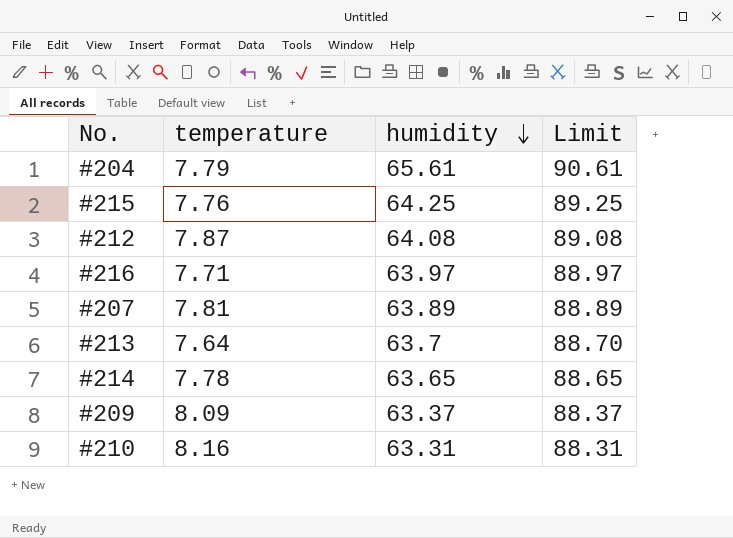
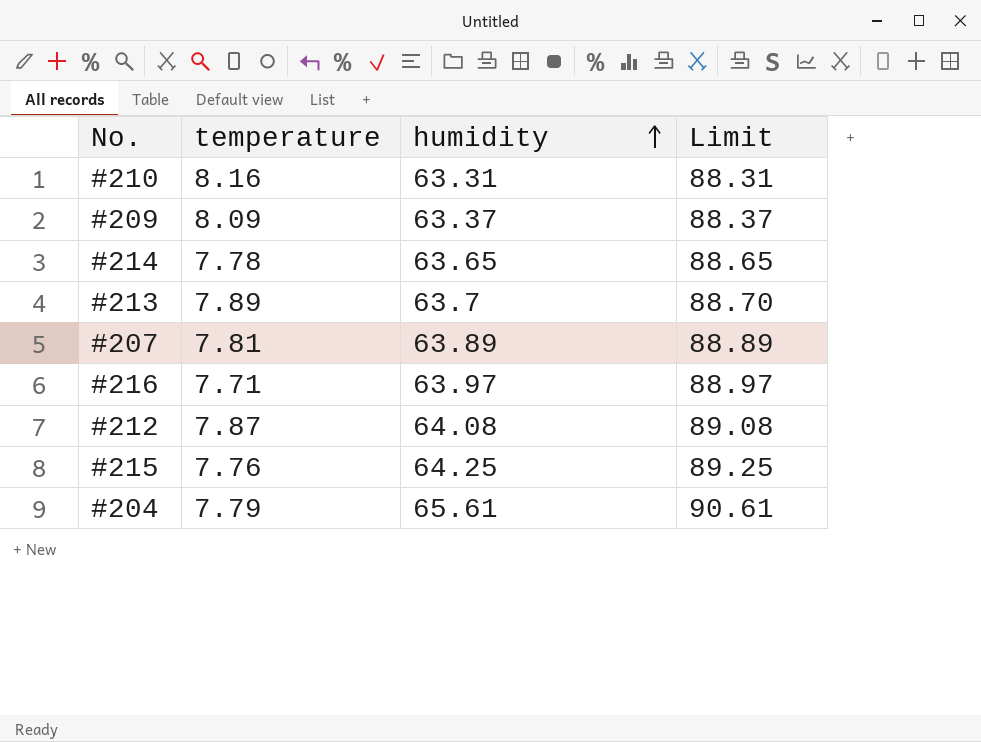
row order: humidity descending -> humidity ascending
#213 | temperature: 7.64 -> 7.89

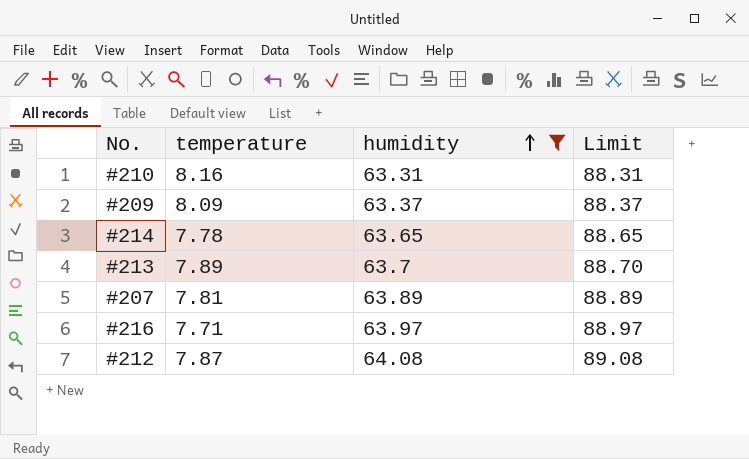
filter: none -> humidity <= 64.08

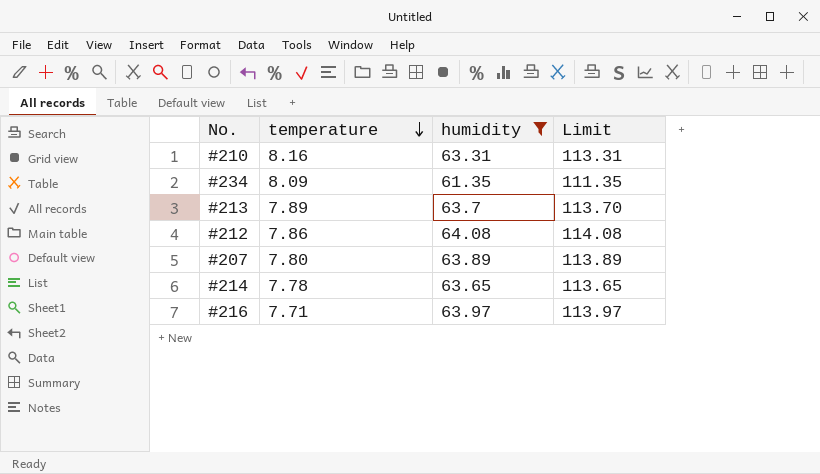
row order: humidity ascending -> temperature descending
column Limit | formula: [humidity] + 25 -> [humidity] + 50
row #209: 8.09 | 63.37 | 88.37 -> none
row #234: none -> 8.09 | 61.35 | 111.35
#212 | temperature: 7.87 -> 7.86
#207 | temperature: 7.81 -> 7.80

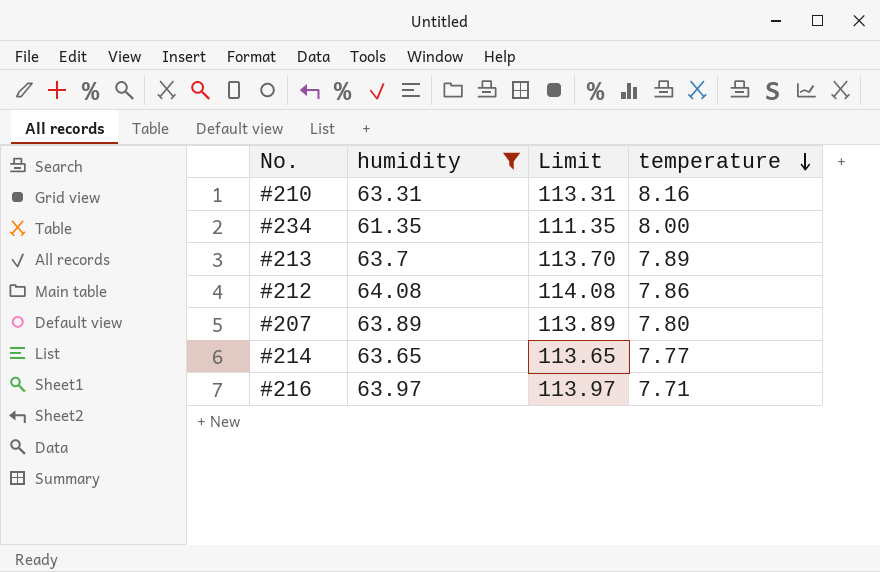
column temperature | position: 2 -> 4
#234 | temperature: 8.09 -> 8.00
#214 | temperature: 7.78 -> 7.77

